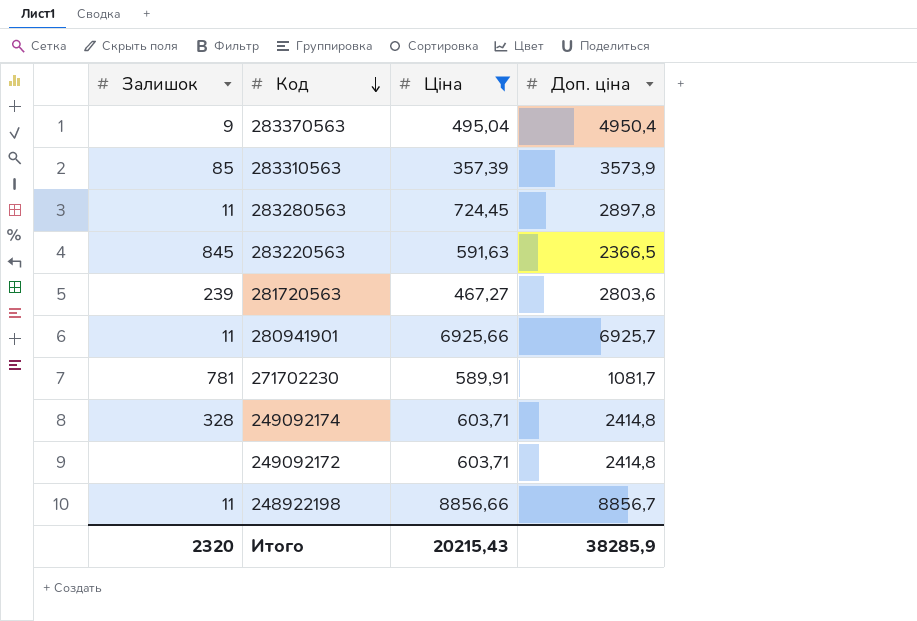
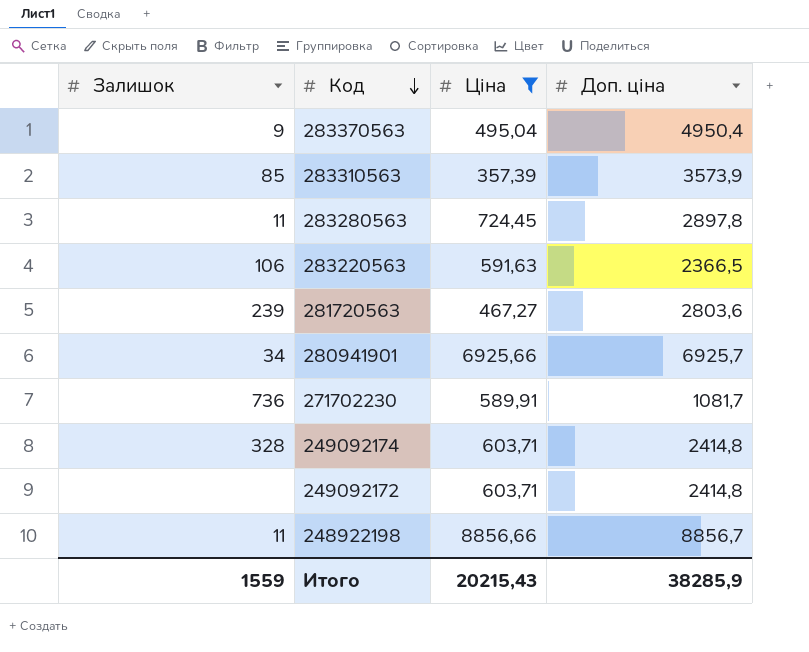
283220563 | Залишок: 845 -> 106
280941901 | Залишок: 11 -> 34
271702230 | Залишок: 781 -> 736
Итого | Залишок: 2320 -> 1559

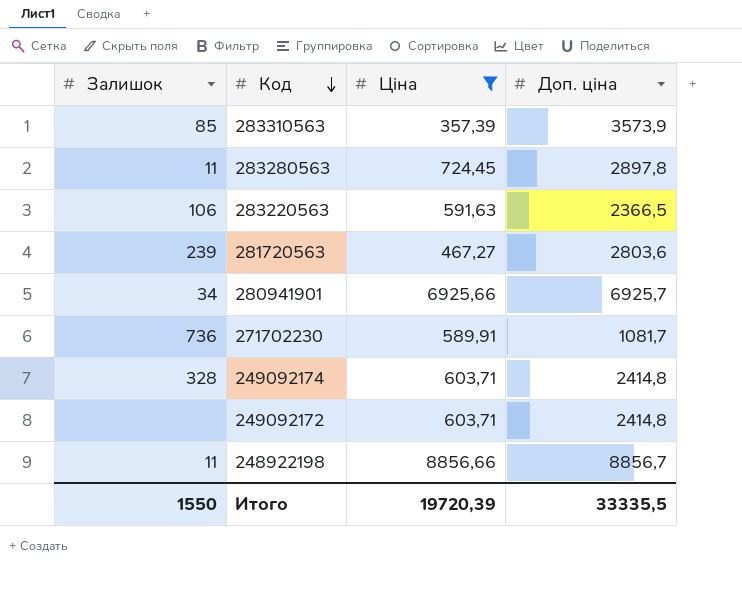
row 283370563: 9 | 495,04 | 4950,4 -> none
Итого | Залишок: 1559 -> 1550
Итого | Ціна: 20215,43 -> 19720,39
Итого | Доп. ціна: 38285,9 -> 33335,5

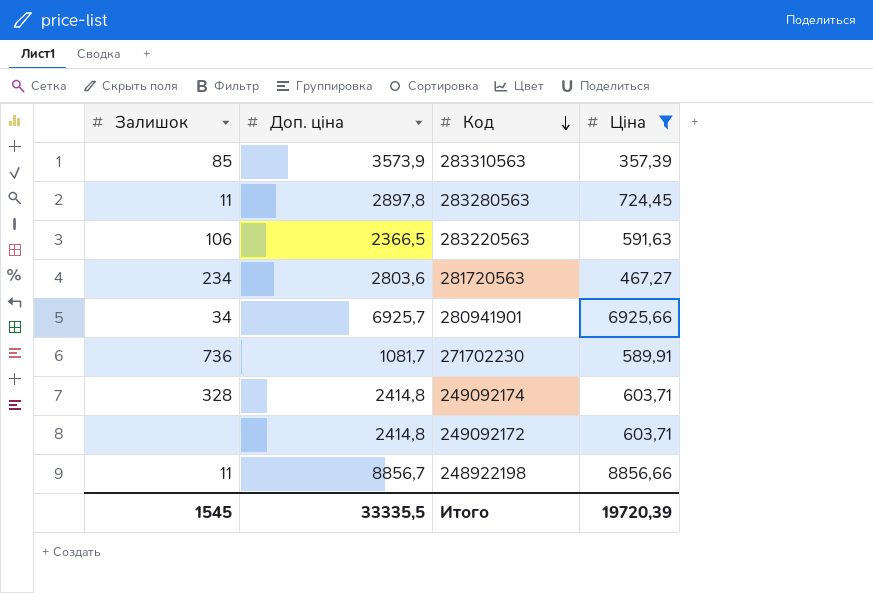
column Доп. ціна | position: 4 -> 2
281720563 | Залишок: 239 -> 234
Итого | Залишок: 1550 -> 1545

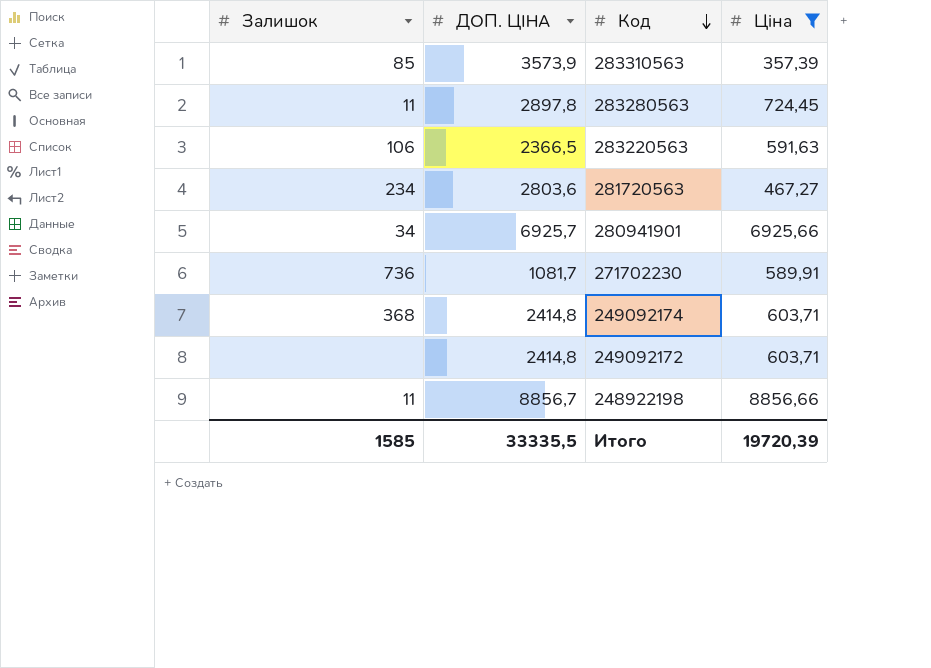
column name: Доп. ціна -> ДОП. ЦІНА
249092174 | Залишок: 328 -> 368
Итого | Залишок: 1545 -> 1585

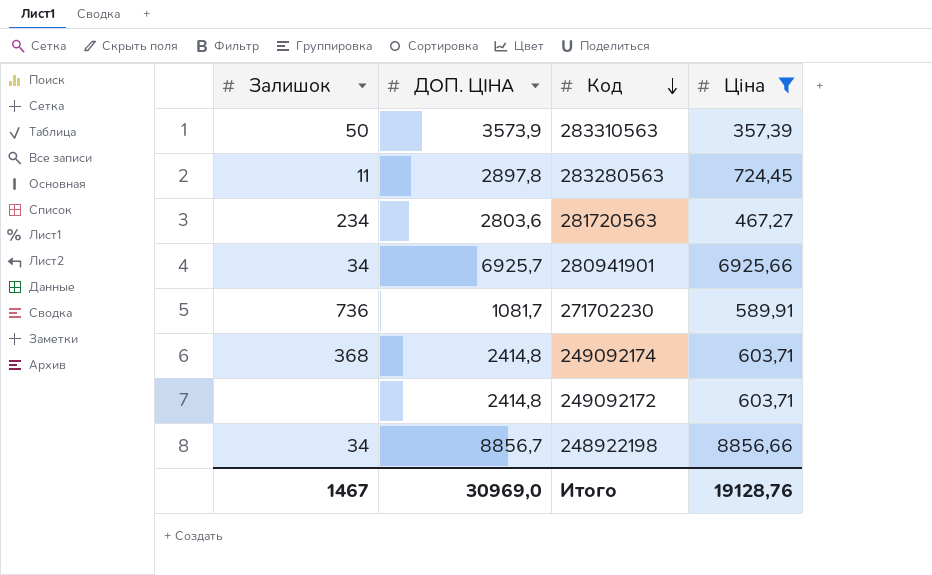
row 283220563: 106 | 2366,5 | 591,63 -> none
283310563 | Залишок: 85 -> 50
248922198 | Залишок: 11 -> 34
Итого | Залишок: 1585 -> 1467
Итого | ДОП. ЦІНА: 33335,5 -> 30969,0
Итого | Ціна: 19720,39 -> 19128,76

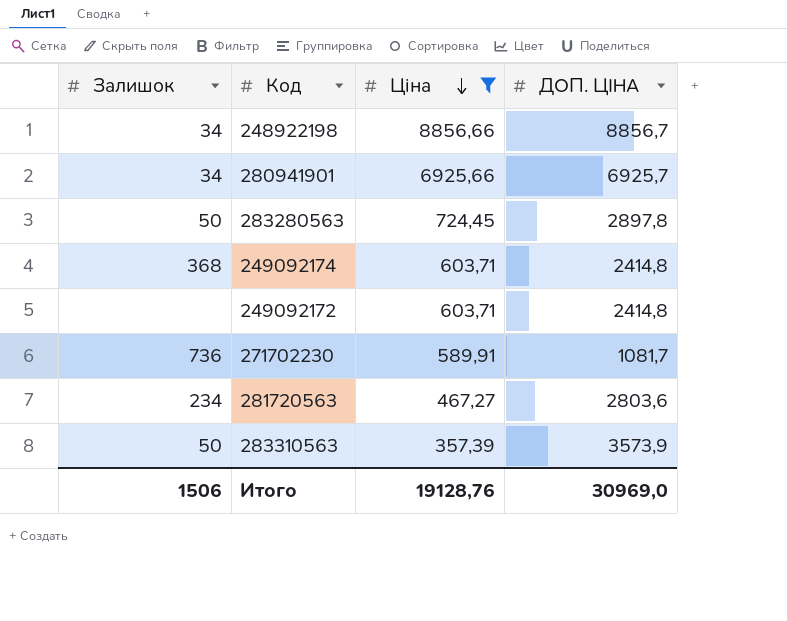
row order: Код descending -> Ціна descending
column ДОП. ЦІНА | position: 2 -> 4
283280563 | Залишок: 11 -> 50
Итого | Залишок: 1467 -> 1506

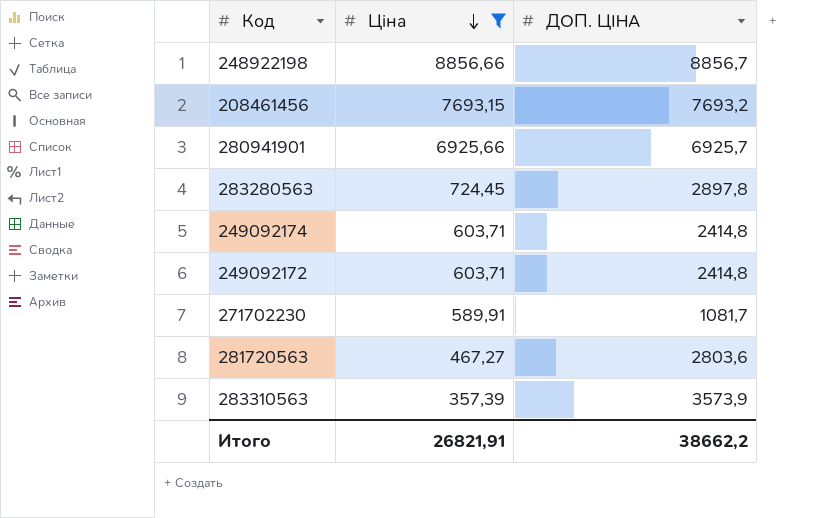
column Залишок | position: 1 -> none
row 208461456: none -> 7693,15 | 7693,2
Итого | Ціна: 19128,76 -> 26821,91
Итого | ДОП. ЦІНА: 30969,0 -> 38662,2

